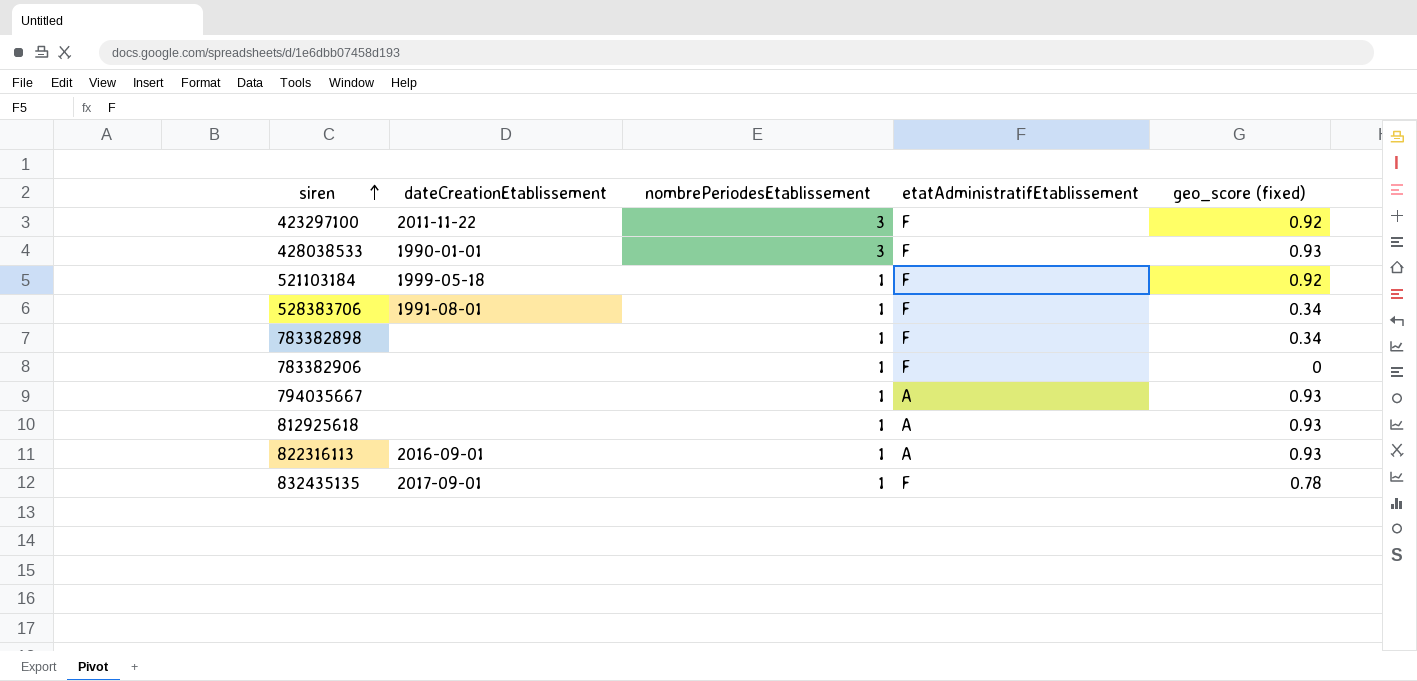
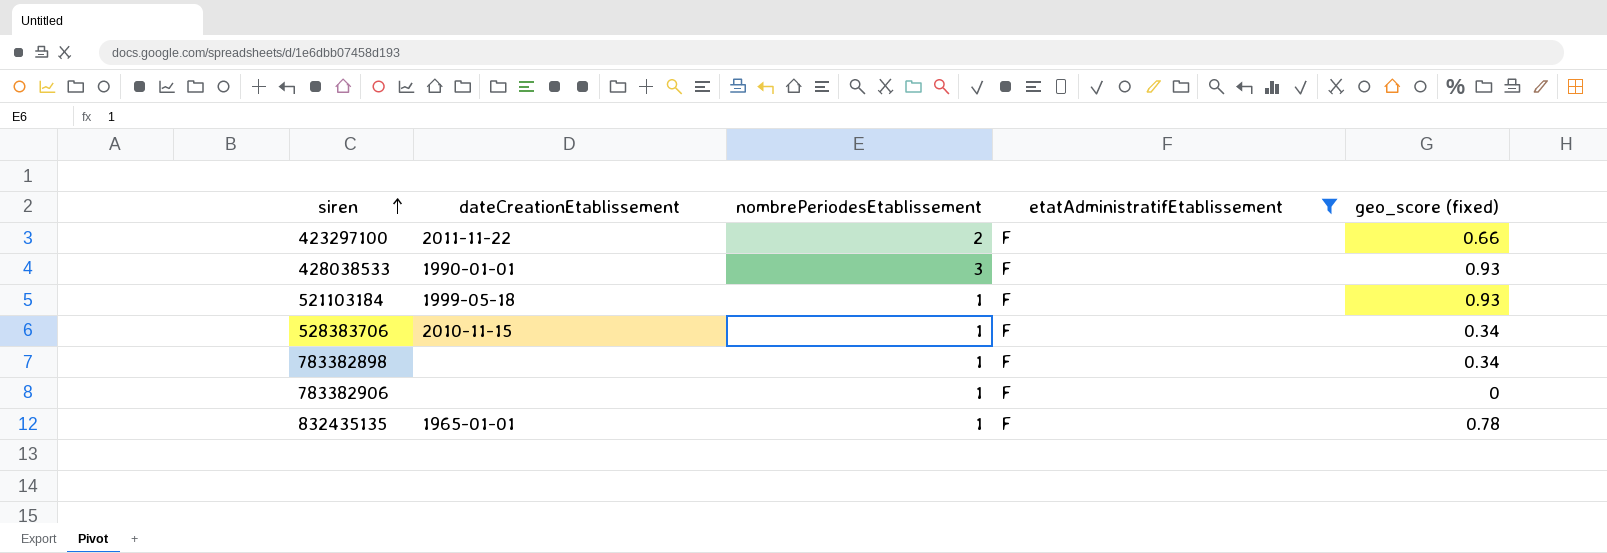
filter: none -> etatAdministratifEtablissement = F
423297100 | nombrePeriodesEtablissement: 3 -> 2
423297100 | geo_score (fixed): 0.92 -> 0.66
521103184 | geo_score (fixed): 0.92 -> 0.93
528383706 | dateCreationEtablissement: 1991-08-01 -> 2010-11-15
832435135 | dateCreationEtablissement: 2017-09-01 -> 1965-01-01

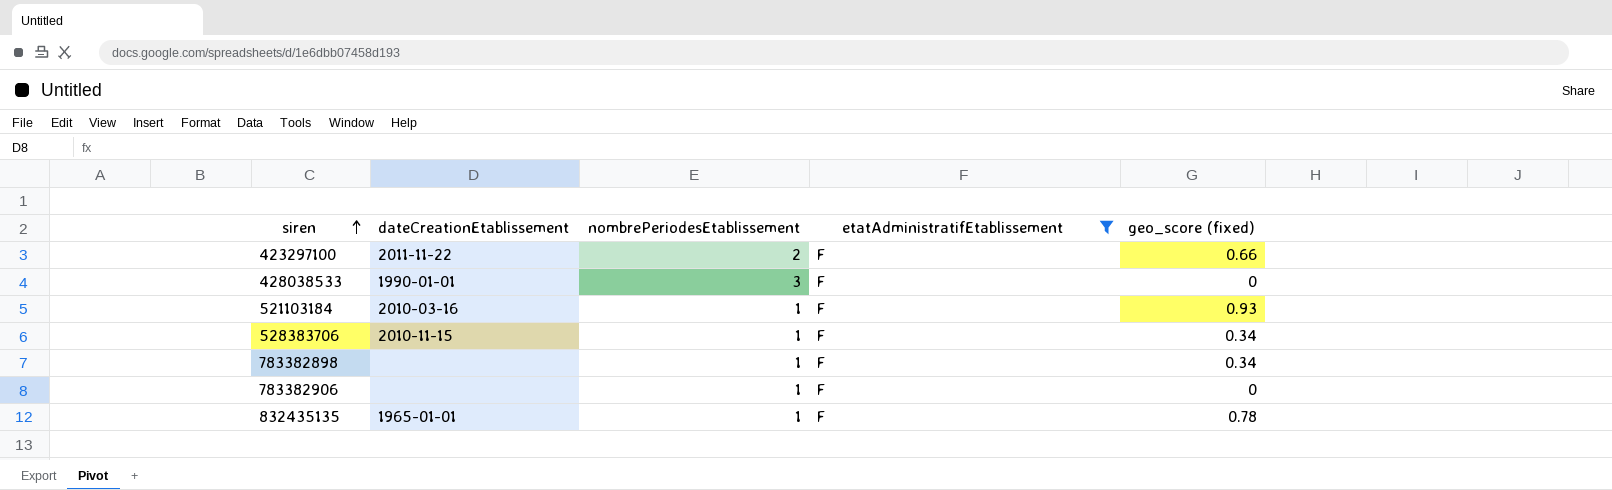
428038533 | geo_score (fixed): 0.93 -> 0
521103184 | dateCreationEtablissement: 1999-05-18 -> 2010-03-16

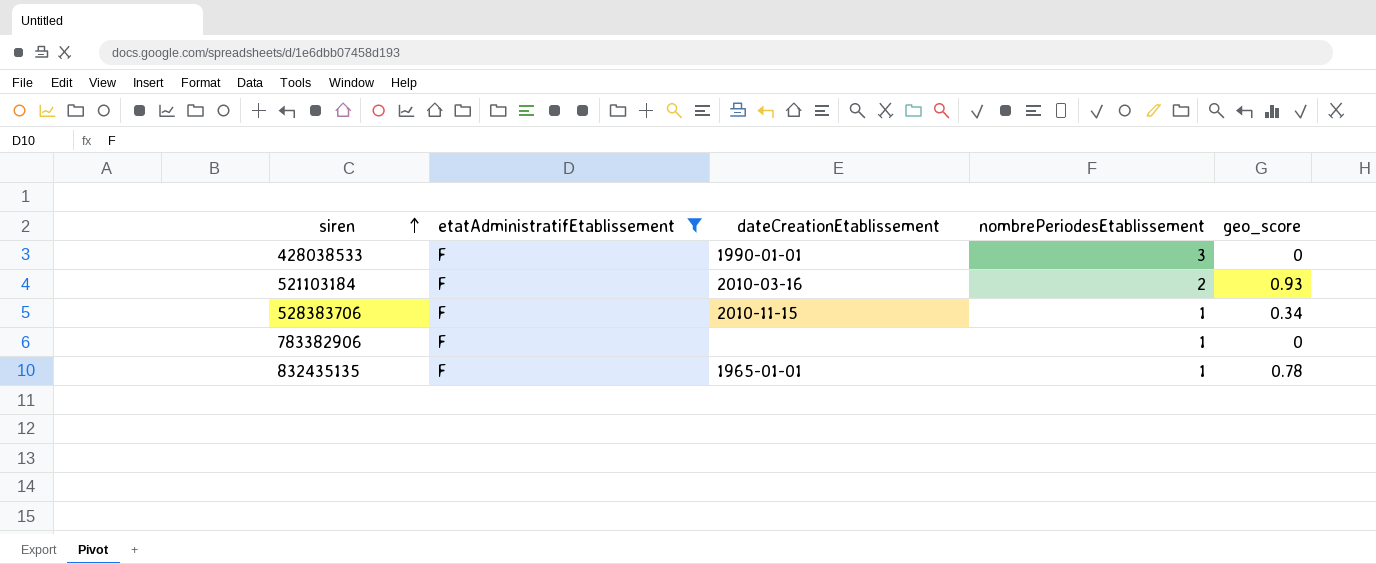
column etatAdministratifEtablissement | position: 4 -> 2
column name: geo_score (fixed) -> geo_score
row 423297100: 2011-11-22 | 2 | F | 0.66 -> none
row 783382898: none | 1 | F | 0.34 -> none
521103184 | nombrePeriodesEtablissement: 1 -> 2

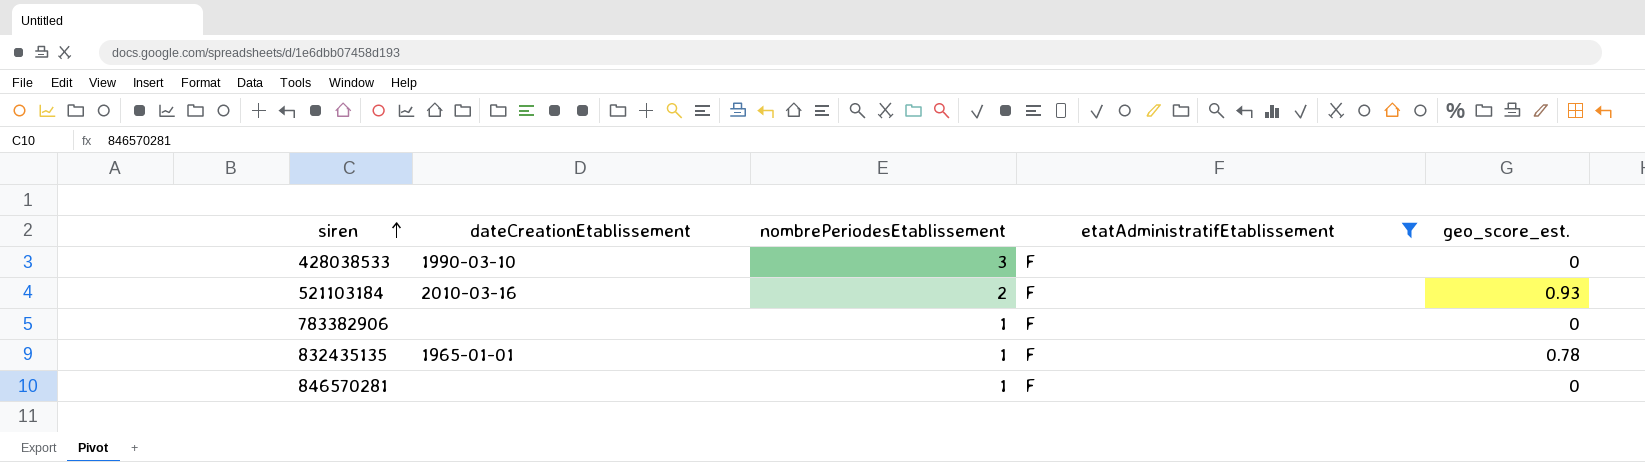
column etatAdministratifEtablissement | position: 2 -> 4
column name: geo_score -> geo_score_est.
row 528383706: F | 2010-11-15 | 1 | 0.34 -> none
428038533 | dateCreationEtablissement: 1990-01-01 -> 1990-03-10
row 846570281: none -> none | 1 | F | 0

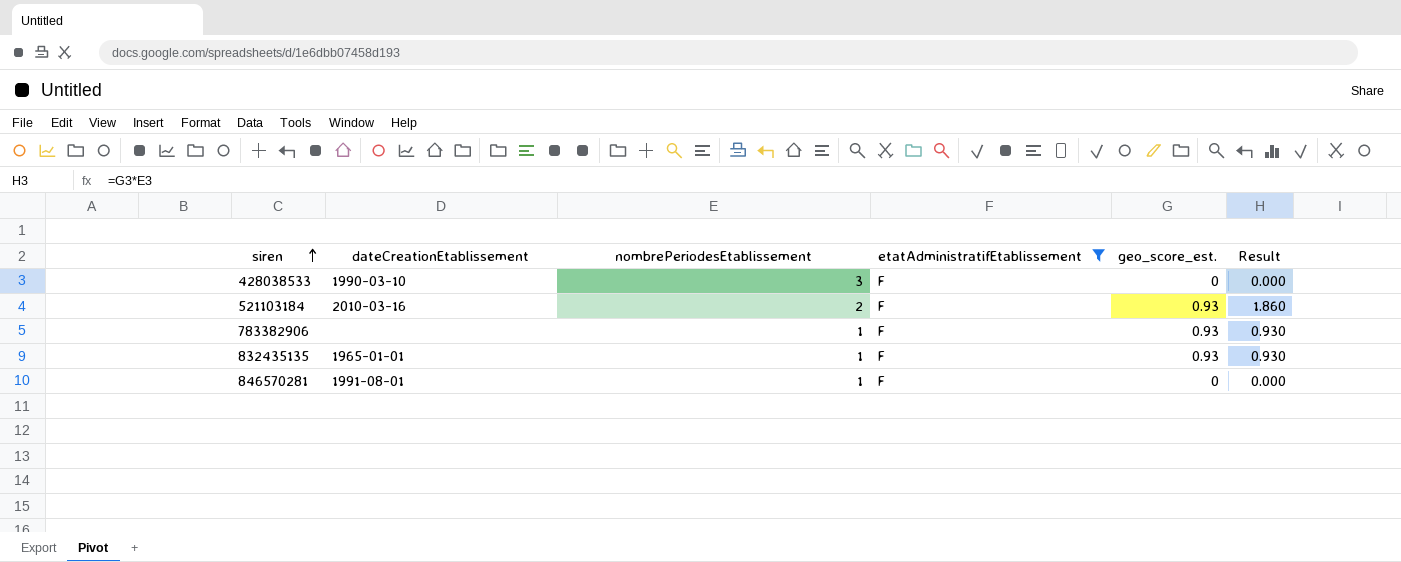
column Result | formula: none -> [nombrePeriodesEtablissement] * [geo_score_est.]
783382906 | geo_score_est.: 0 -> 0.93
832435135 | geo_score_est.: 0.78 -> 0.93
846570281 | dateCreationEtablissement: none -> 1991-08-01

